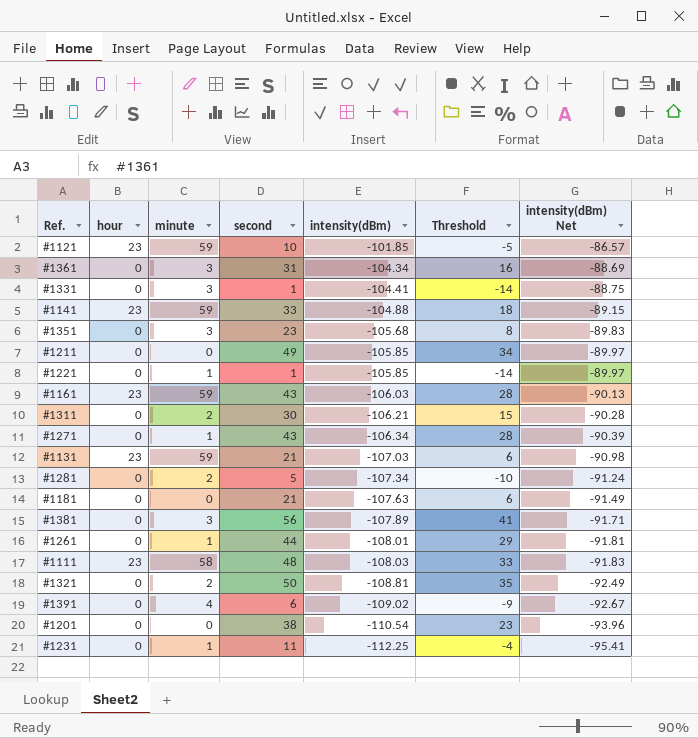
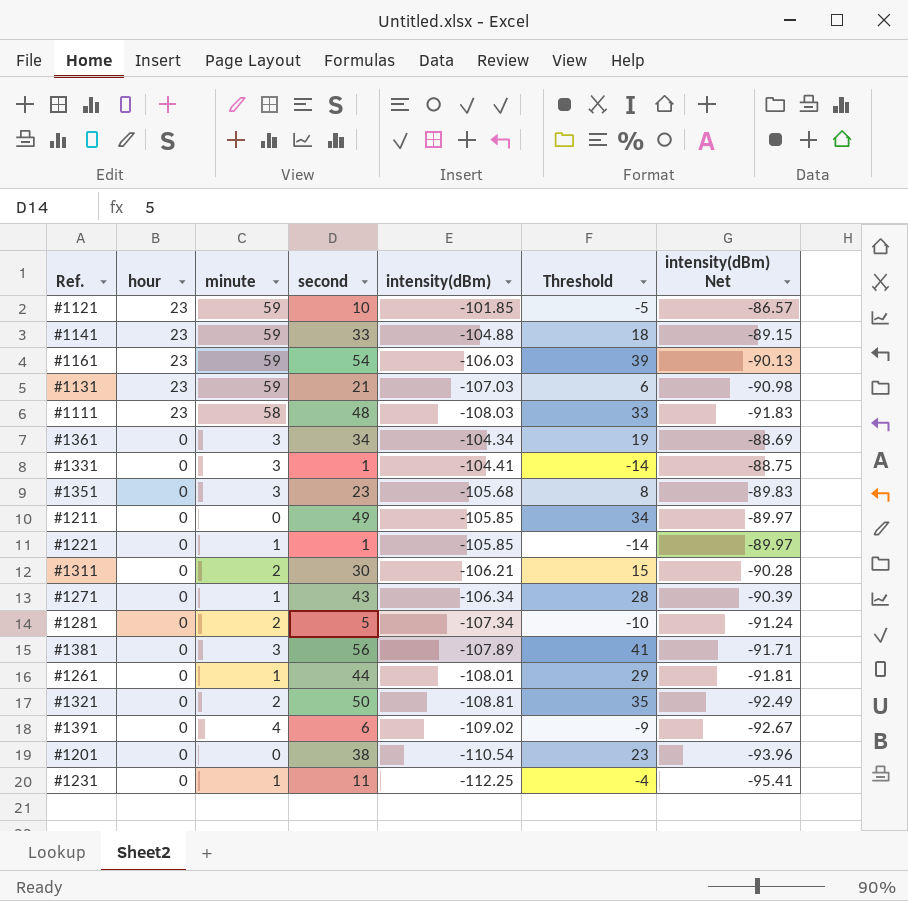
row order: intensity(dBm) descending -> hour descending
row #1181: 0 | 0 | 21 | -107.63 | 6 | -91.49 -> none
#1161 | second: 43 -> 54
#1161 | Threshold: 28 -> 39
#1361 | second: 31 -> 34
#1361 | Threshold: 16 -> 19

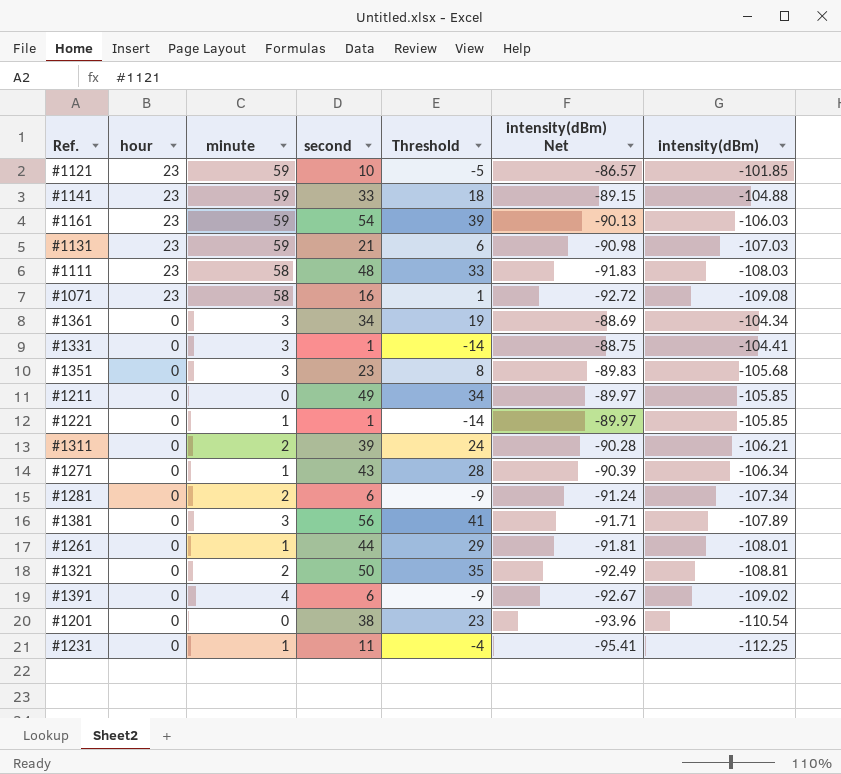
column intensity(dBm) | position: 5 -> 7
row #1071: none -> 23 | 58 | 16 | 1 | -92.72 | -109.08
#1311 | second: 30 -> 39
#1311 | Threshold: 15 -> 24
#1281 | second: 5 -> 6
#1281 | Threshold: -10 -> -9

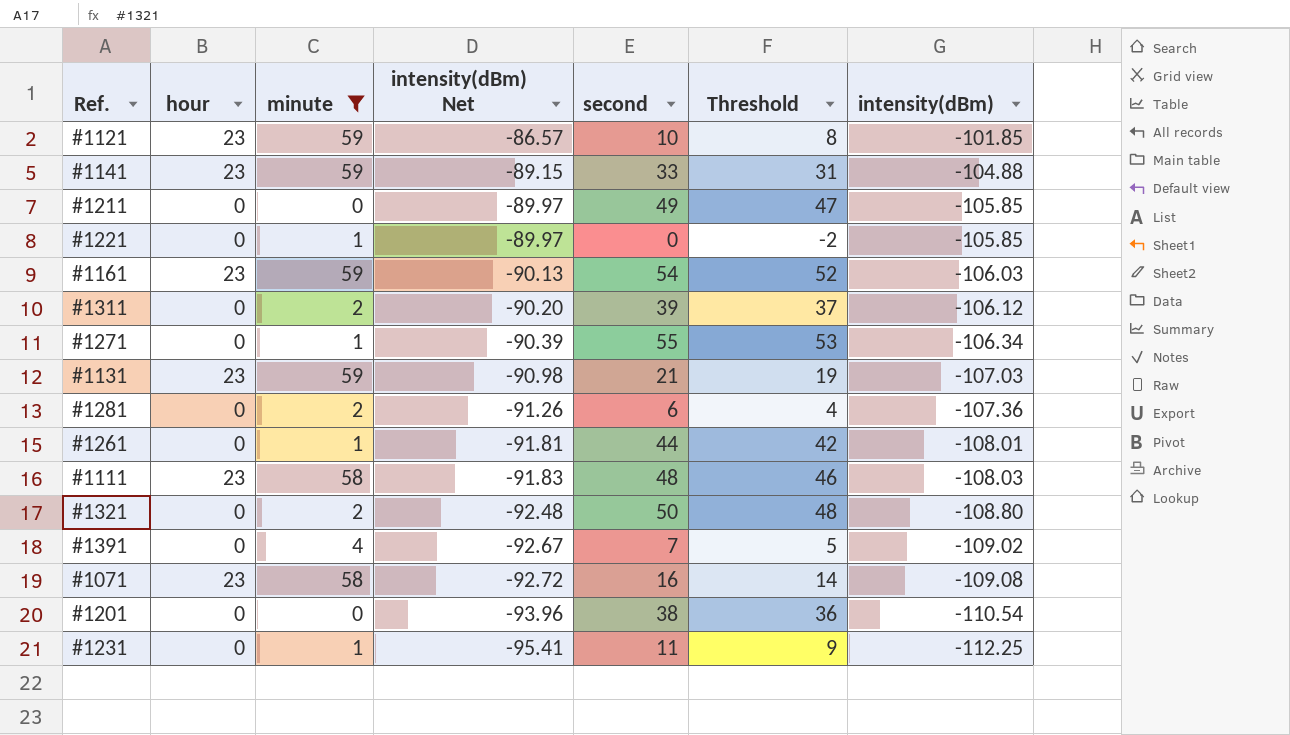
filter: none -> minute != 3
row order: hour descending -> intensity(dBm) Net descending
column intensity(dBm) Net | position: 6 -> 4
column Threshold | formula: [second] - 15 -> [second] - 2
#1221 | second: 1 -> 0
#1311 | intensity(dBm) Net: -90.28 -> -90.20
#1311 | intensity(dBm): -106.21 -> -106.12
#1271 | second: 43 -> 55
#1281 | intensity(dBm) Net: -91.24 -> -91.26
#1281 | intensity(dBm): -107.34 -> -107.36
#1321 | intensity(dBm) Net: -92.49 -> -92.48
#1321 | intensity(dBm): -108.81 -> -108.80
#1391 | second: 6 -> 7

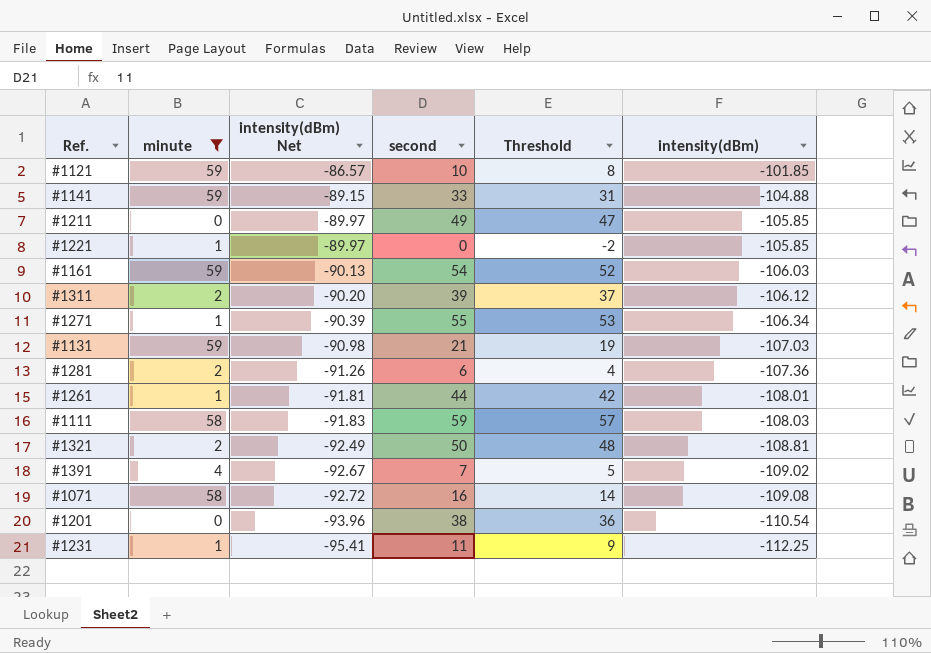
column hour | position: 2 -> none
#1111 | second: 48 -> 59
#1111 | Threshold: 46 -> 57
#1321 | intensity(dBm) Net: -92.48 -> -92.49
#1321 | intensity(dBm): -108.80 -> -108.81

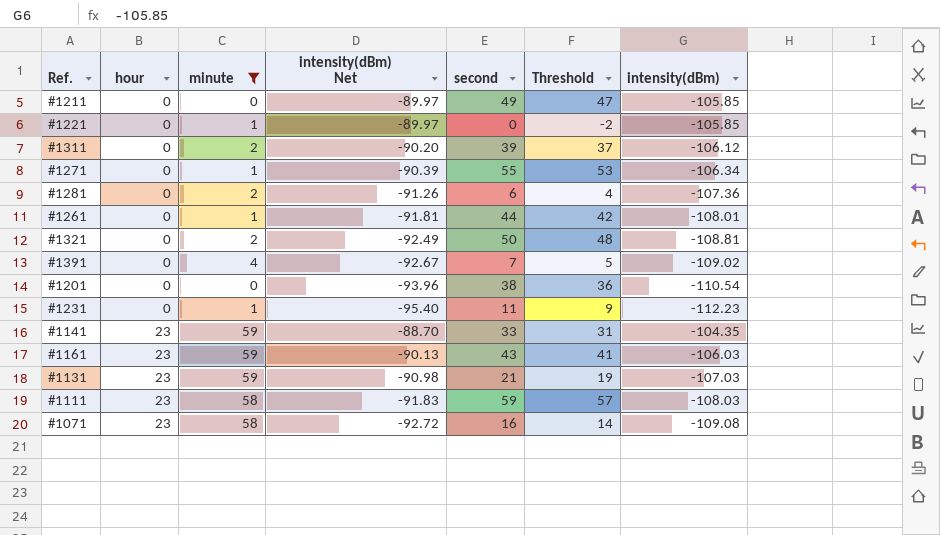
row order: intensity(dBm) Net descending -> hour ascending
column hour | position: none -> 2
row #1121: 59 | -86.57 | 10 | 8 | -101.85 -> none
#1231 | intensity(dBm) Net: -95.41 -> -95.40
#1231 | intensity(dBm): -112.25 -> -112.23
#1141 | intensity(dBm) Net: -89.15 -> -88.70
#1141 | intensity(dBm): -104.88 -> -104.35
#1161 | second: 54 -> 43
#1161 | Threshold: 52 -> 41

